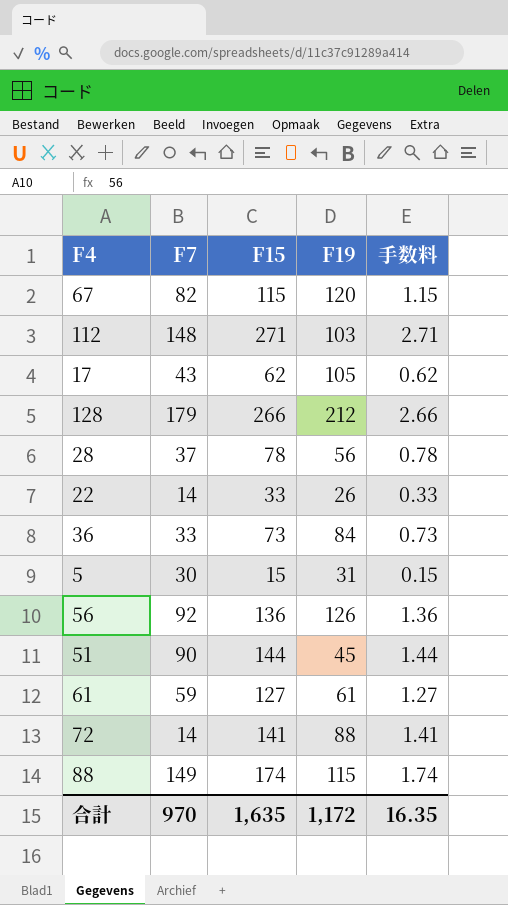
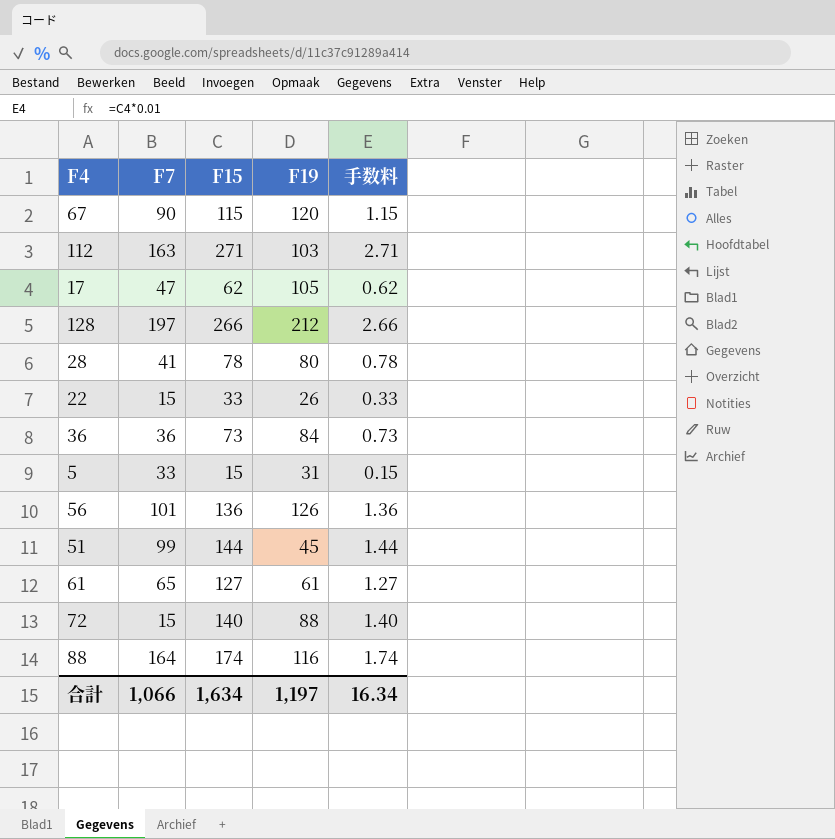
67 | F7: 82 -> 90
112 | F7: 148 -> 163
17 | F7: 43 -> 47
128 | F7: 179 -> 197
28 | F7: 37 -> 41
28 | F19: 56 -> 80
22 | F7: 14 -> 15
36 | F7: 33 -> 36
5 | F7: 30 -> 33
56 | F7: 92 -> 101
51 | F7: 90 -> 99
61 | F7: 59 -> 65
72 | F7: 14 -> 15
72 | F15: 141 -> 140
72 | 手数料: 1.41 -> 1.40
88 | F7: 149 -> 164
88 | F19: 115 -> 116
合計 | F7: 970 -> 1,066
合計 | F15: 1,635 -> 1,634
合計 | F19: 1,172 -> 1,197
合計 | 手数料: 16.35 -> 16.34

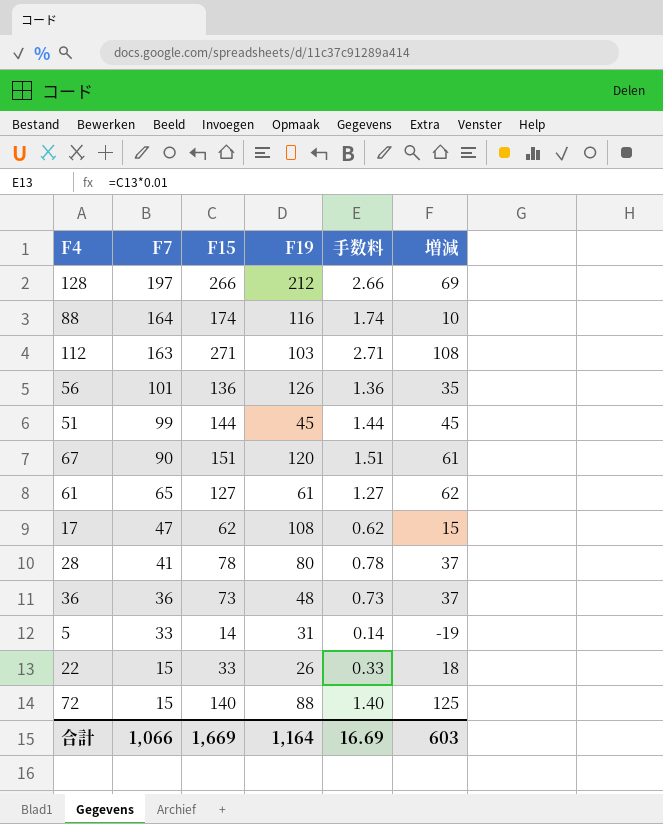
row order: none -> F7 descending
column 増減 | formula: none -> [F15] - [F7]
67 | F15: 115 -> 151
67 | 手数料: 1.15 -> 1.51
17 | F19: 105 -> 108
36 | F19: 84 -> 48
5 | F15: 15 -> 14
5 | 手数料: 0.15 -> 0.14
合計 | F15: 1,634 -> 1,669
合計 | F19: 1,197 -> 1,164
合計 | 手数料: 16.34 -> 16.69

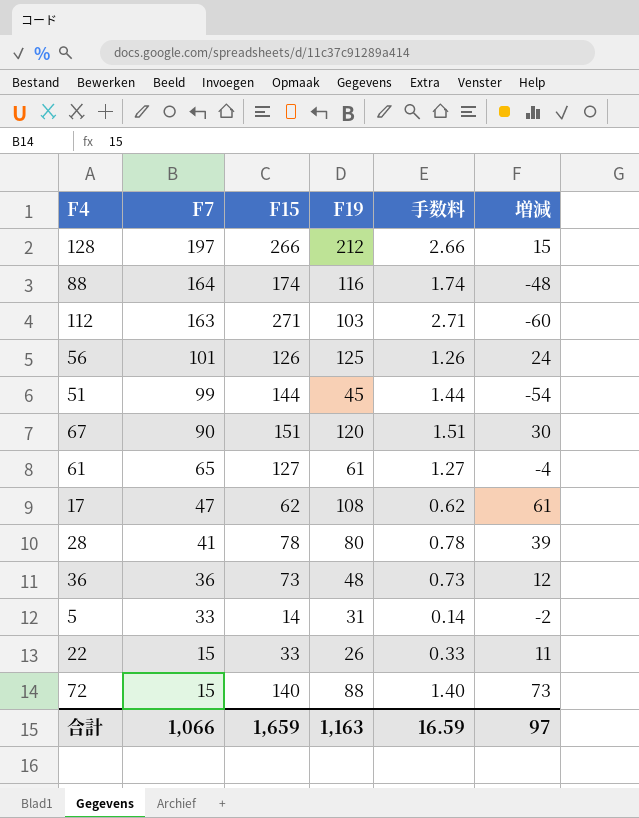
column 増減 | formula: [F15] - [F7] -> [F19] - [F7]
56 | F15: 136 -> 126
56 | F19: 126 -> 125
56 | 手数料: 1.36 -> 1.26
合計 | F15: 1,669 -> 1,659
合計 | F19: 1,164 -> 1,163
合計 | 手数料: 16.69 -> 16.59
合計 | 増減: 603 -> 97

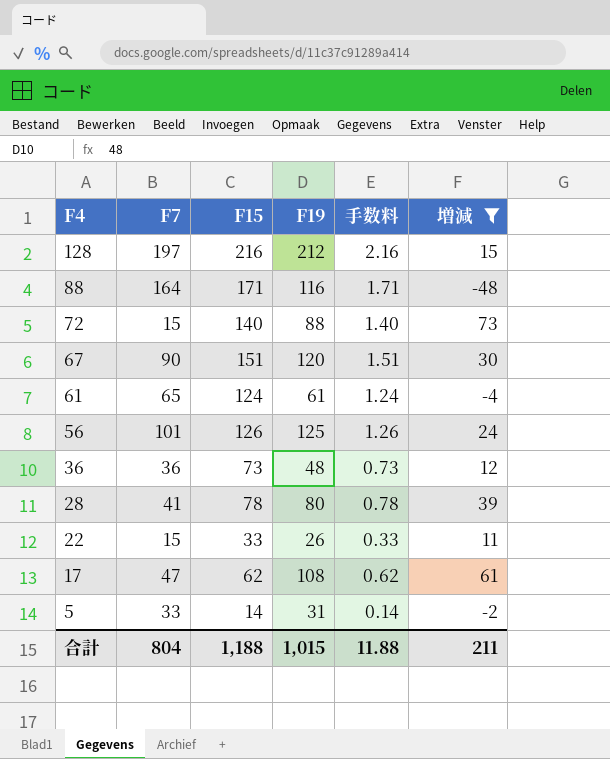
filter: none -> 増減 >= -48
row order: F7 descending -> F4 descending
128 | F15: 266 -> 216
128 | 手数料: 2.66 -> 2.16
88 | F15: 174 -> 171
88 | 手数料: 1.74 -> 1.71
61 | F15: 127 -> 124
61 | 手数料: 1.27 -> 1.24
合計 | F7: 1,066 -> 804
合計 | F15: 1,659 -> 1,188
合計 | F19: 1,163 -> 1,015
合計 | 手数料: 16.59 -> 11.88
合計 | 増減: 97 -> 211

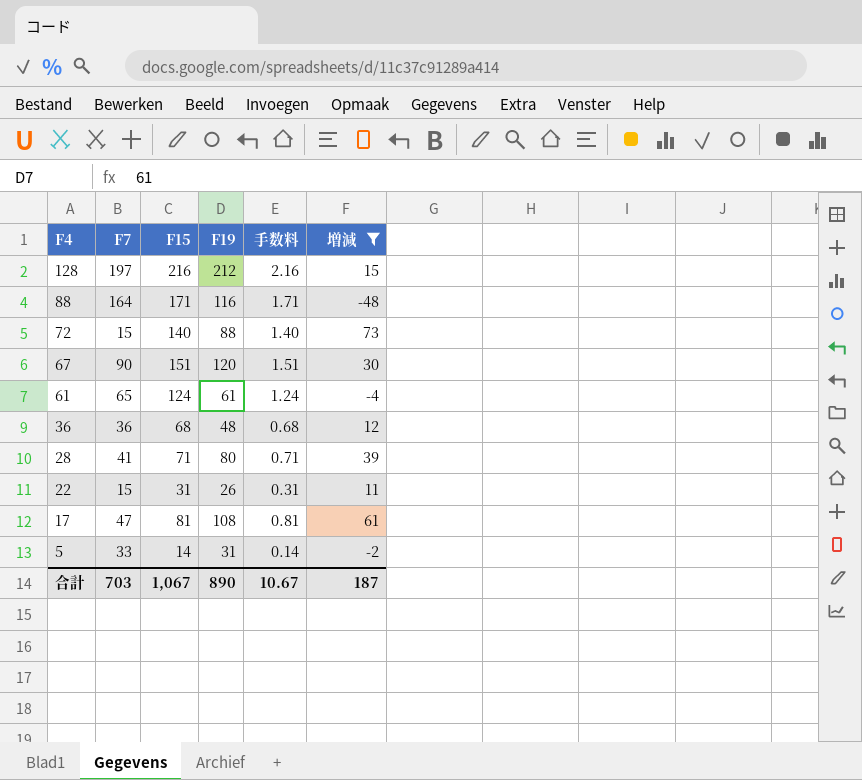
row 56: 101 | 126 | 125 | 1.26 | 24 -> none
36 | F15: 73 -> 68
36 | 手数料: 0.73 -> 0.68
28 | F15: 78 -> 71
28 | 手数料: 0.78 -> 0.71
22 | F15: 33 -> 31
22 | 手数料: 0.33 -> 0.31
17 | F15: 62 -> 81
17 | 手数料: 0.62 -> 0.81
合計 | F7: 804 -> 703
合計 | F15: 1,188 -> 1,067
合計 | F19: 1,015 -> 890
合計 | 手数料: 11.88 -> 10.67
合計 | 増減: 211 -> 187

